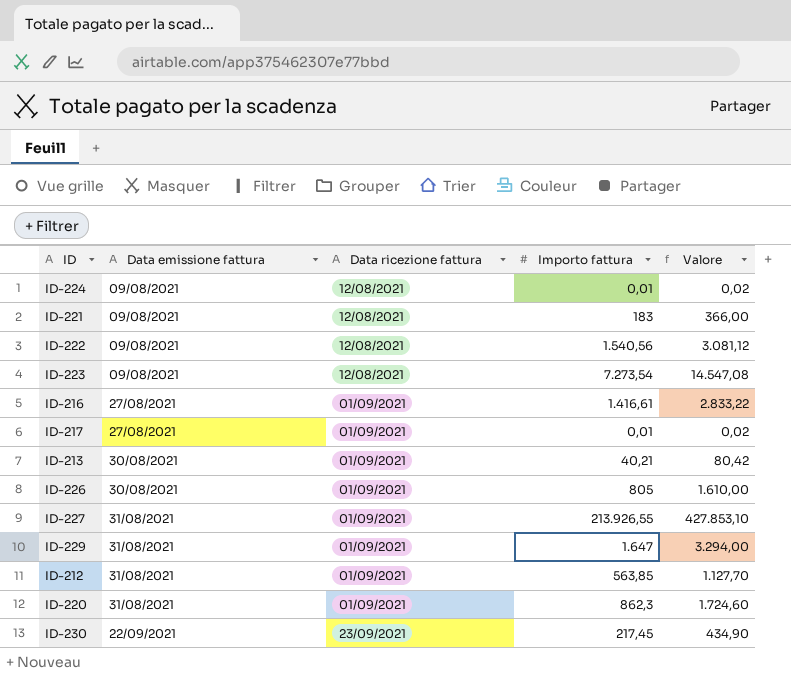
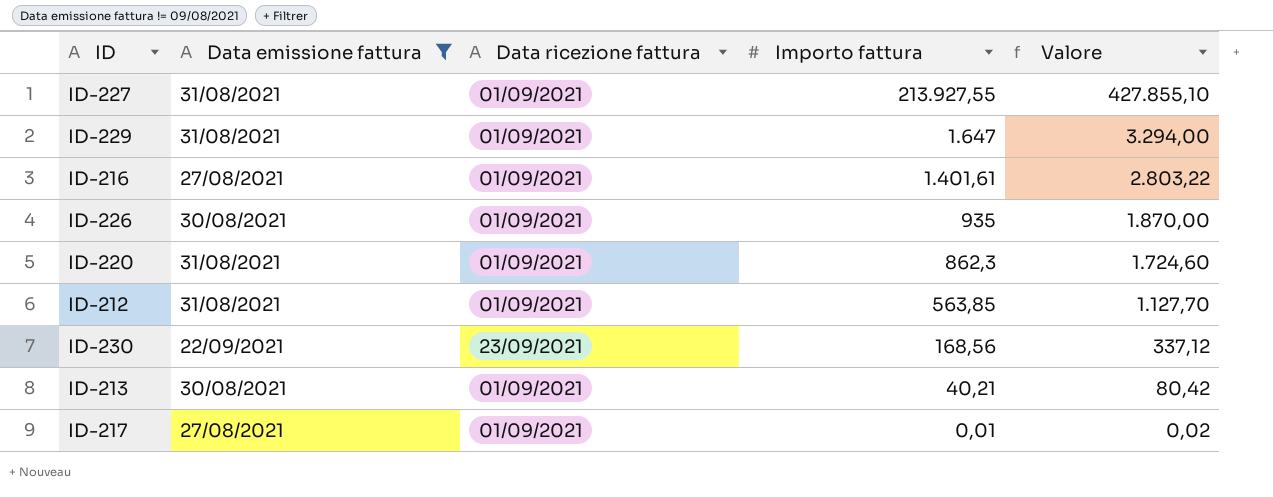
filter: none -> Data emissione fattura != 09/08/2021
row order: Data emissione fattura ascending -> Importo fattura descending
ID-227 | Importo fattura: 213.926,55 -> 213.927,55
ID-227 | Valore: 427.853,10 -> 427.855,10
ID-216 | Importo fattura: 1.416,61 -> 1.401,61
ID-216 | Valore: 2.833,22 -> 2.803,22
ID-226 | Importo fattura: 805 -> 935
ID-226 | Valore: 1.610,00 -> 1.870,00
ID-230 | Importo fattura: 217,45 -> 168,56
ID-230 | Valore: 434,90 -> 337,12

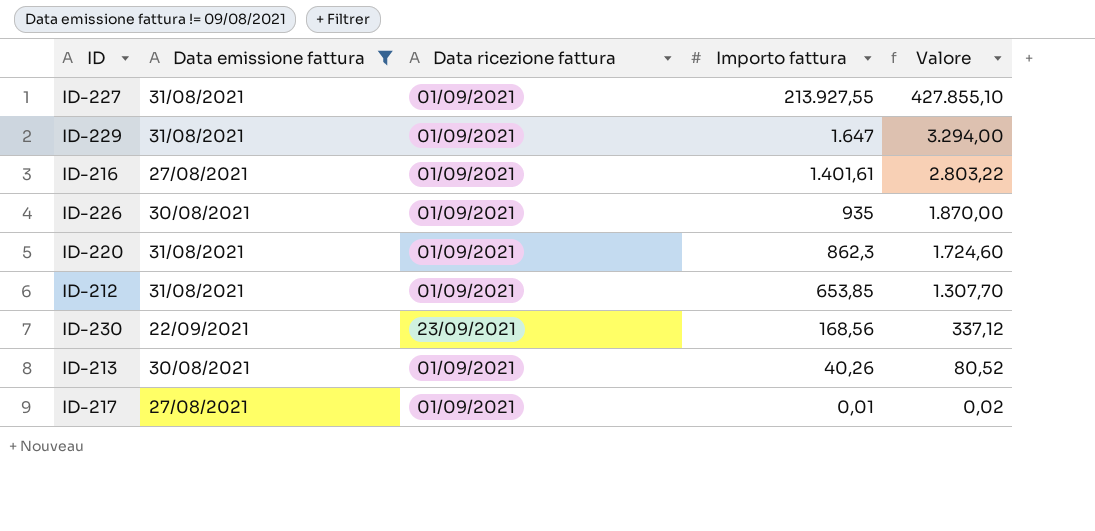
ID-212 | Importo fattura: 563,85 -> 653,85
ID-212 | Valore: 1.127,70 -> 1.307,70
ID-213 | Importo fattura: 40,21 -> 40,26
ID-213 | Valore: 80,42 -> 80,52

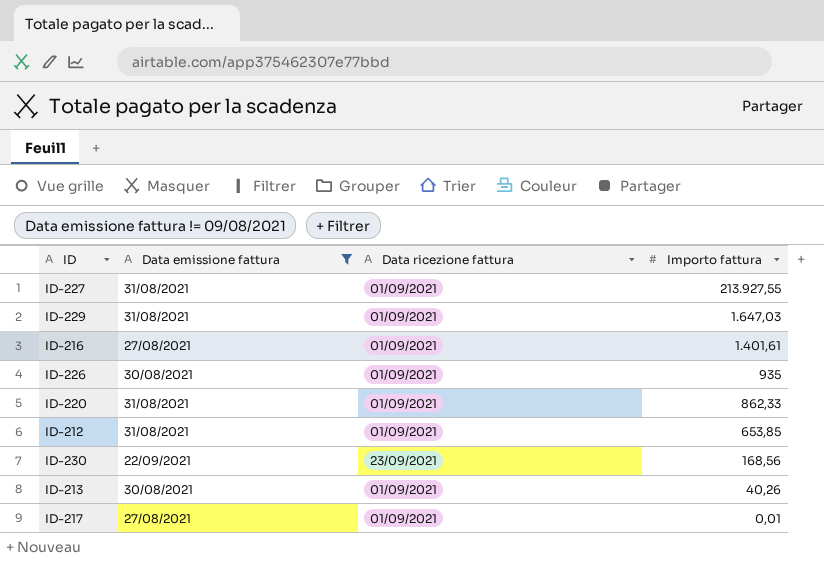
column Valore | formula: [Importo fattura] * 2 -> none
ID-229 | Importo fattura: 1.647 -> 1.647,03
ID-220 | Importo fattura: 862,3 -> 862,33

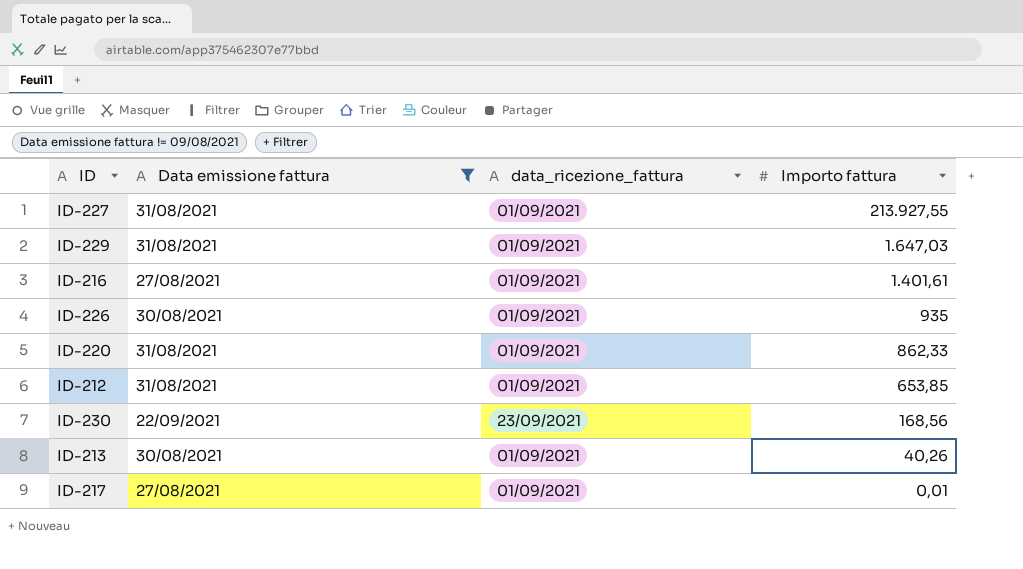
column name: Data ricezione fattura -> data_ricezione_fattura

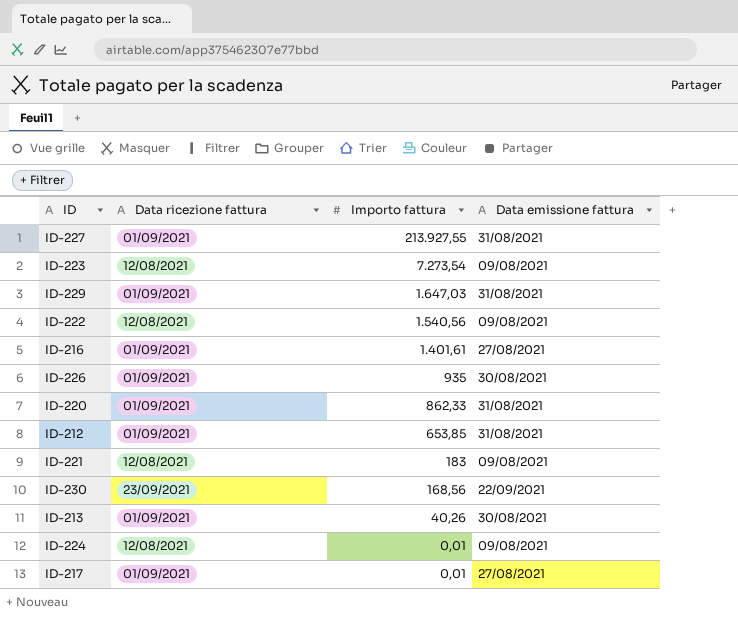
filter: Data emissione fattura != 09/08/2021 -> none
column name: data_ricezione_fattura -> Data ricezione fattura
column Data emissione fattura | position: 2 -> 4

